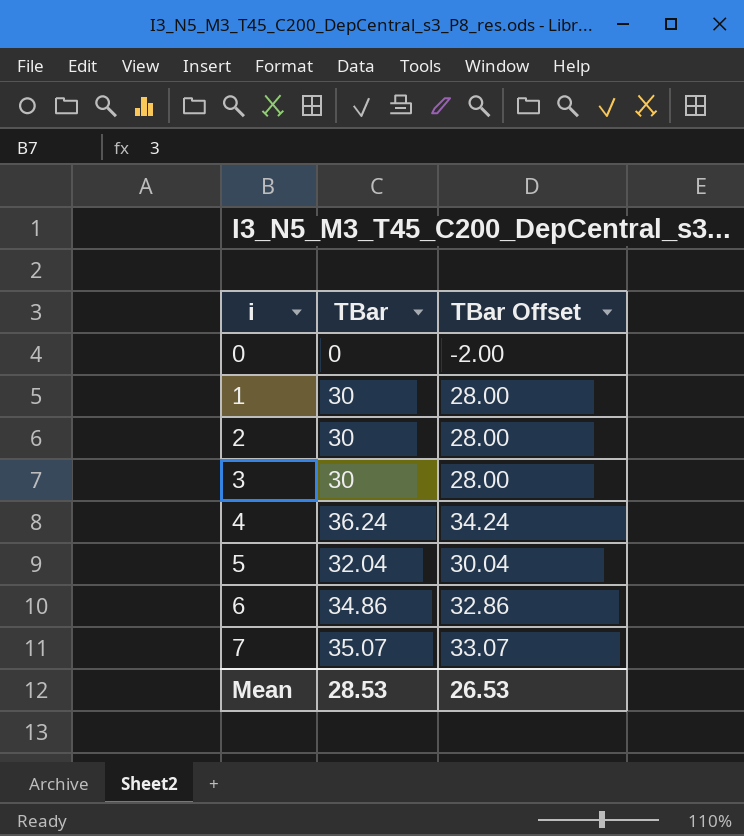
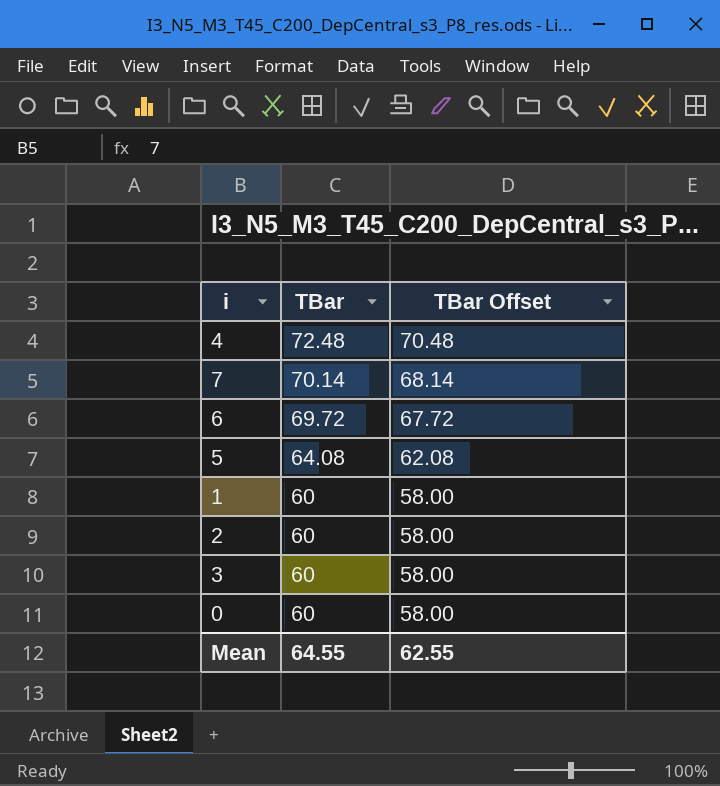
row order: i ascending -> TBar descending
4 | TBar: 36.24 -> 72.48
4 | TBar Offset: 34.24 -> 70.48
7 | TBar: 35.07 -> 70.14
7 | TBar Offset: 33.07 -> 68.14
6 | TBar: 34.86 -> 69.72
6 | TBar Offset: 32.86 -> 67.72
5 | TBar: 32.04 -> 64.08
5 | TBar Offset: 30.04 -> 62.08
1 | TBar: 30 -> 60
1 | TBar Offset: 28.00 -> 58.00
2 | TBar: 30 -> 60
2 | TBar Offset: 28.00 -> 58.00
3 | TBar: 30 -> 60
3 | TBar Offset: 28.00 -> 58.00
0 | TBar: 0 -> 60
0 | TBar Offset: -2.00 -> 58.00
Mean | TBar: 28.53 -> 64.55
Mean | TBar Offset: 26.53 -> 62.55

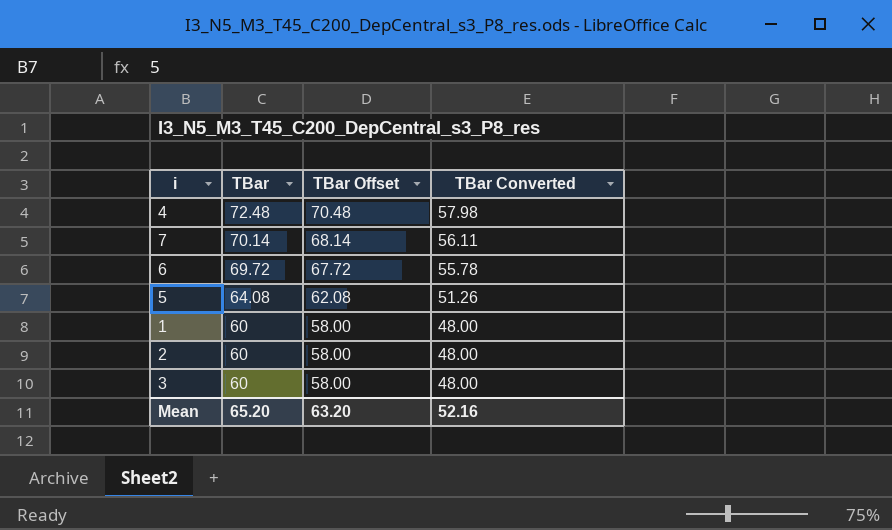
column TBar Converted | formula: none -> [TBar] * 0.8
row 0: 60 | 58.00 -> none
Mean | TBar: 64.55 -> 65.20
Mean | TBar Offset: 62.55 -> 63.20

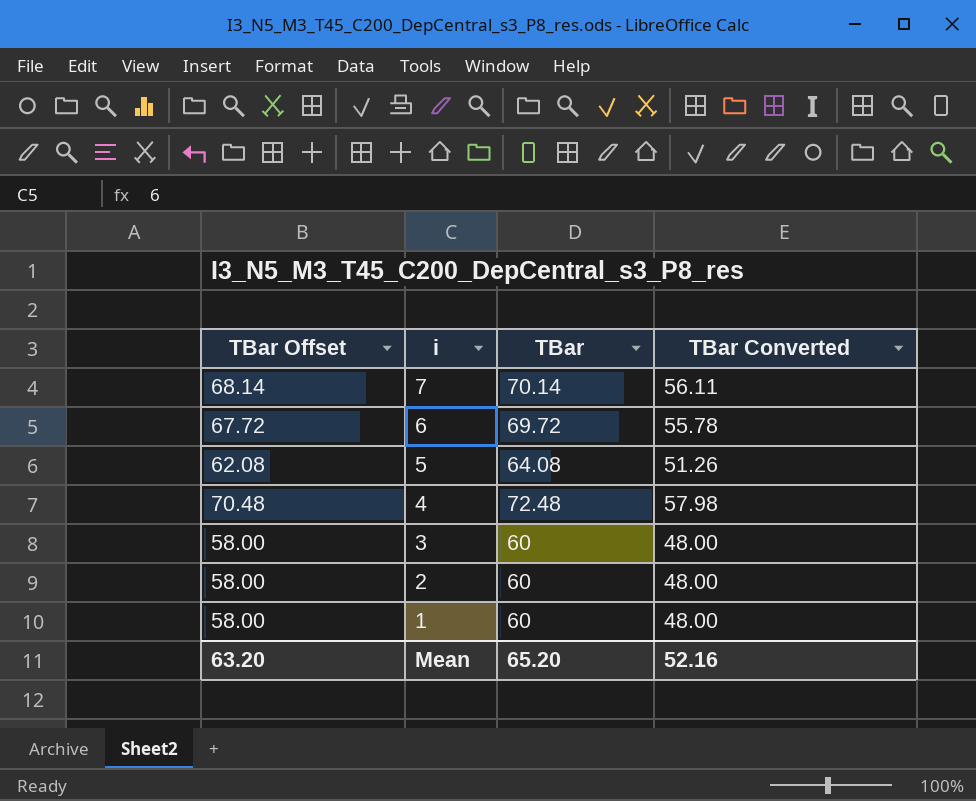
row order: TBar descending -> i descending
column TBar Offset | position: 3 -> 1

